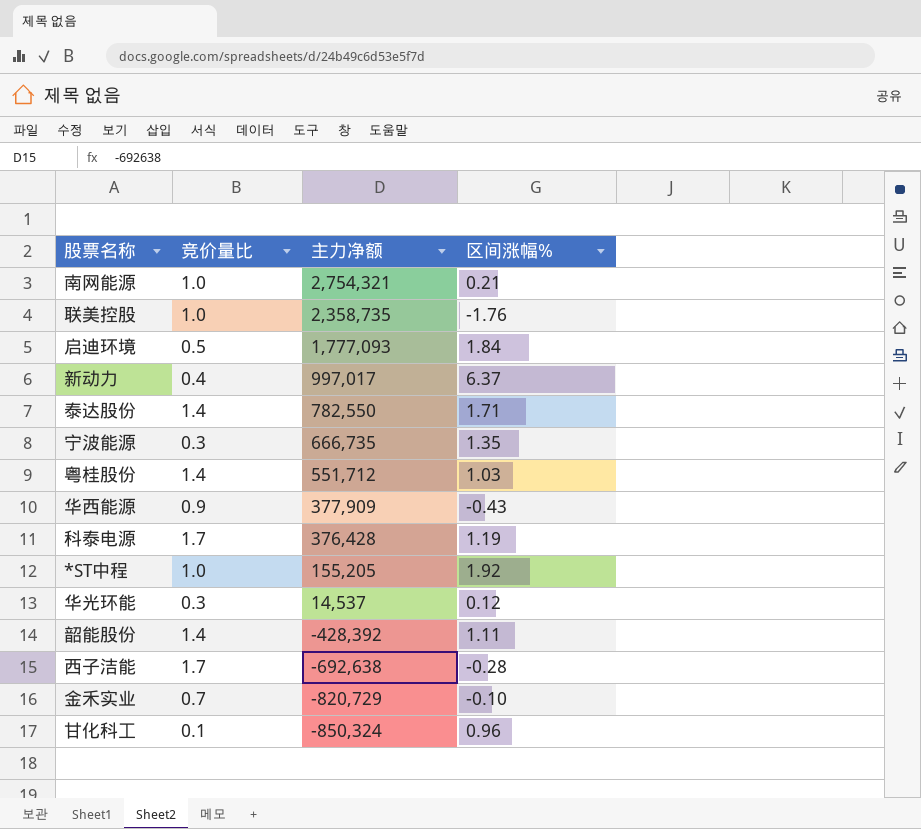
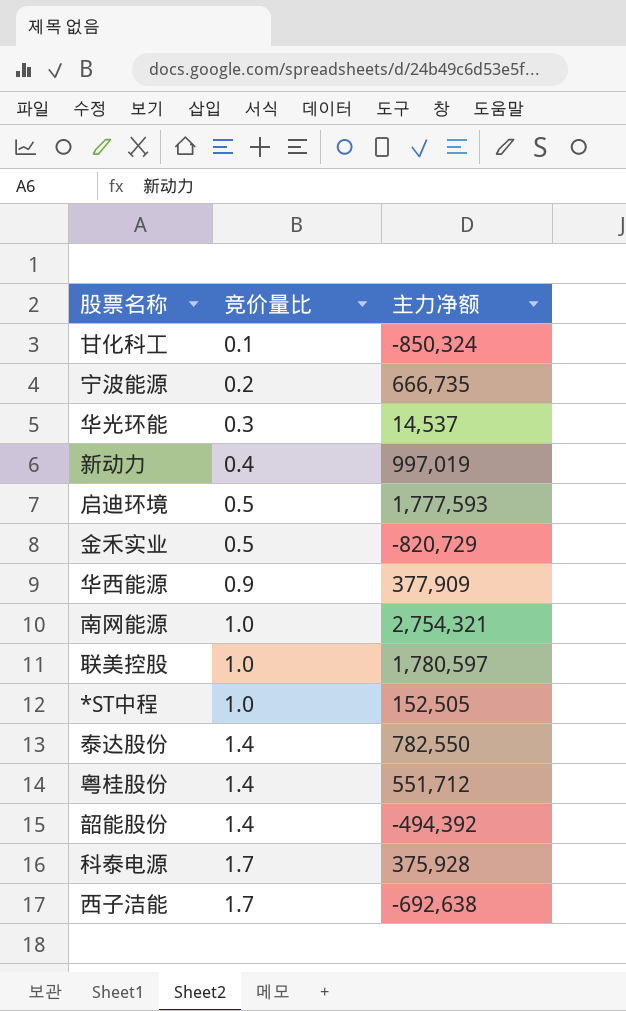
row order: 主力净额 descending -> 竞价量比 ascending
column 区间涨幅% | position: 4 -> none
宁波能源 | 竞价量比: 0.3 -> 0.2
新动力 | 主力净额: 997,017 -> 997,019
启迪环境 | 主力净额: 1,777,093 -> 1,777,593
金禾实业 | 竞价量比: 0.7 -> 0.5
联美控股 | 主力净额: 2,358,735 -> 1,780,597
*ST中程 | 主力净额: 155,205 -> 152,505
韶能股份 | 主力净额: -428,392 -> -494,392
科泰电源 | 主力净额: 376,428 -> 375,928

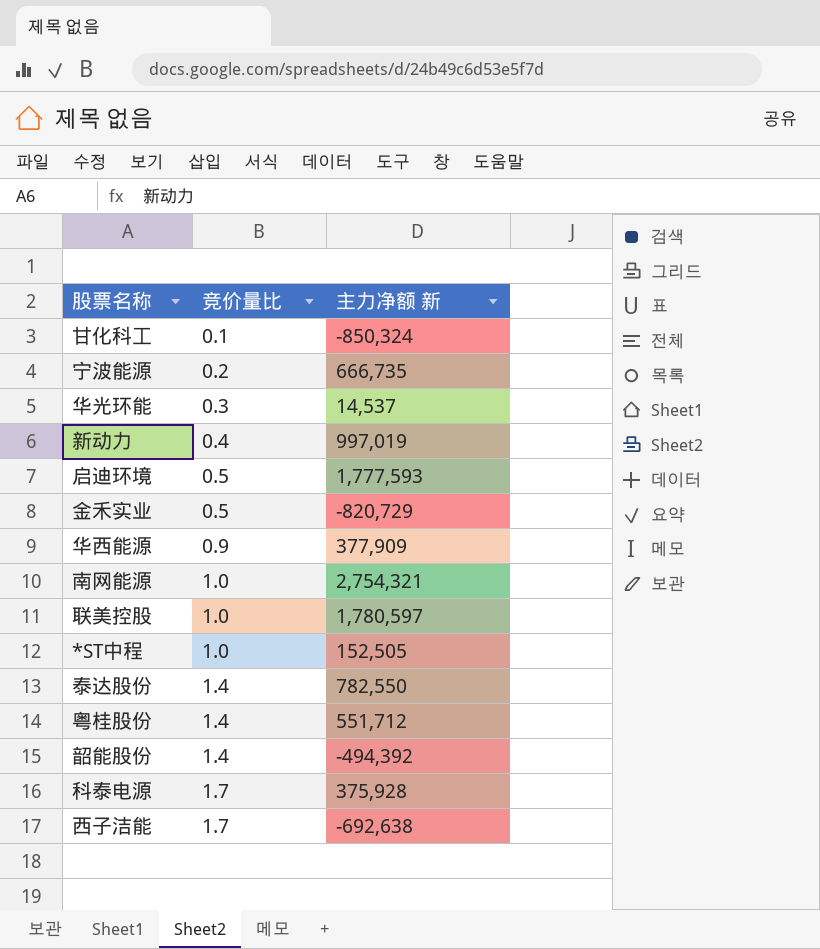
column name: 主力净额 -> 主力净额 新

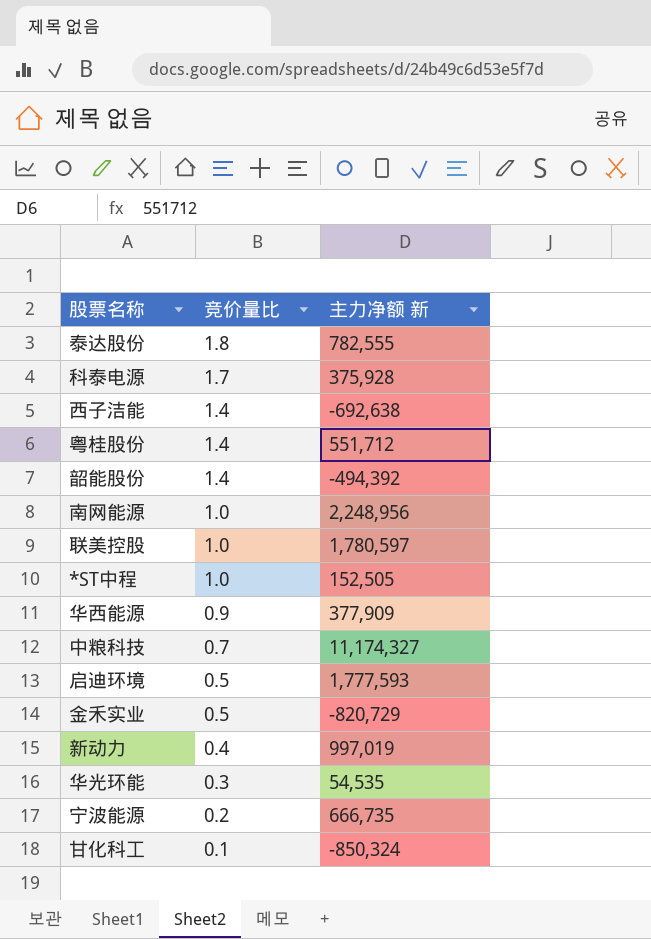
row order: 竞价量比 ascending -> 竞价量比 descending
泰达股份 | 竞价量比: 1.4 -> 1.8
泰达股份 | 主力净额 新: 782,550 -> 782,555
西子洁能 | 竞价量比: 1.7 -> 1.4
南网能源 | 主力净额 新: 2,754,321 -> 2,248,956
row 中粮科技: none -> 0.7 | 11,174,327
华光环能 | 主力净额 新: 14,537 -> 54,535

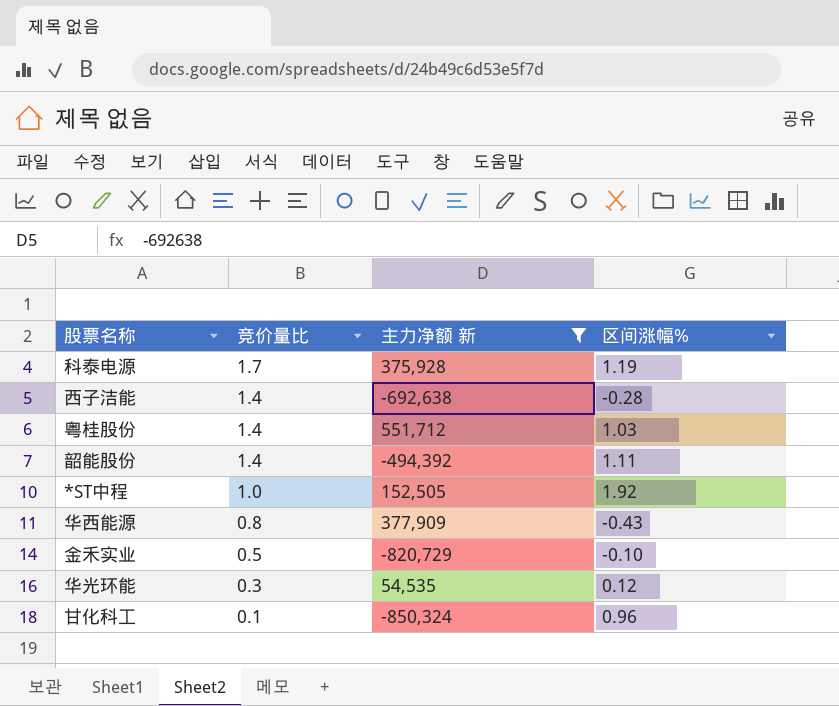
filter: none -> 主力净额 新 <= 551,712
column 区间涨幅% | position: none -> 4
华西能源 | 竞价量比: 0.9 -> 0.8

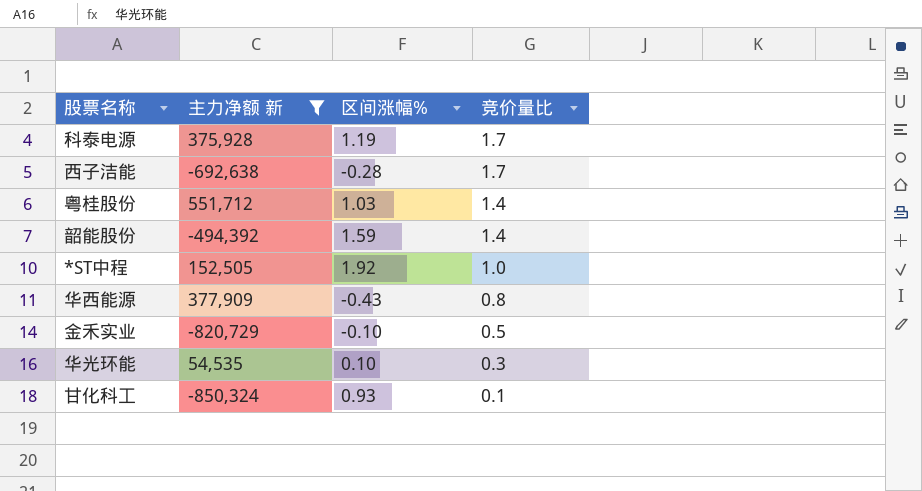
column 竞价量比 | position: 2 -> 4
西子洁能 | 竞价量比: 1.4 -> 1.7
韶能股份 | 区间涨幅%: 1.11 -> 1.59
华光环能 | 区间涨幅%: 0.12 -> 0.10
甘化科工 | 区间涨幅%: 0.96 -> 0.93

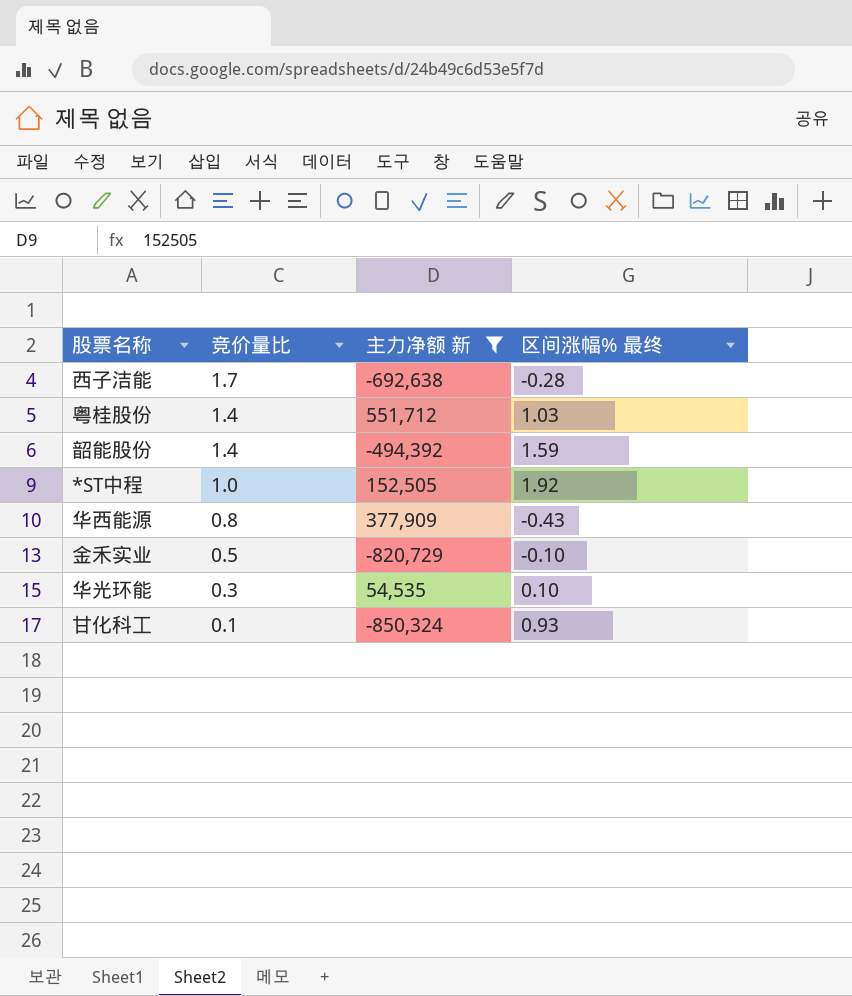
column 竞价量比 | position: 4 -> 2
column name: 区间涨幅% -> 区间涨幅% 最终
row 科泰电源: 375,928 | 1.19 | 1.7 -> none

